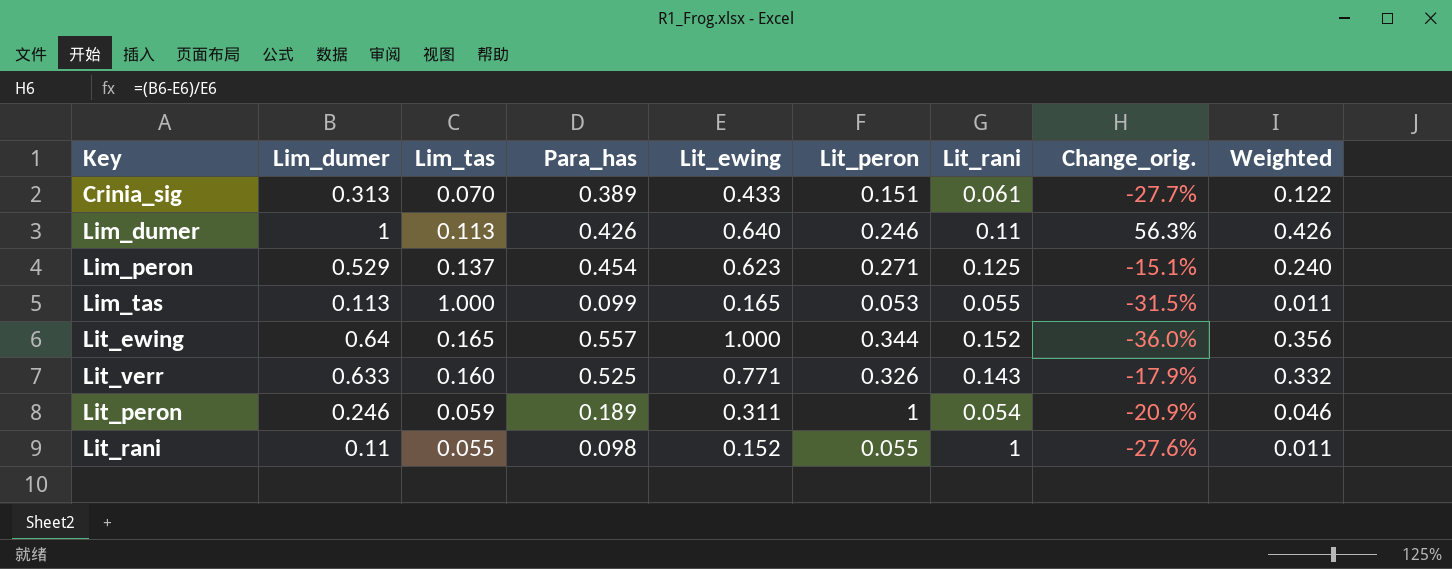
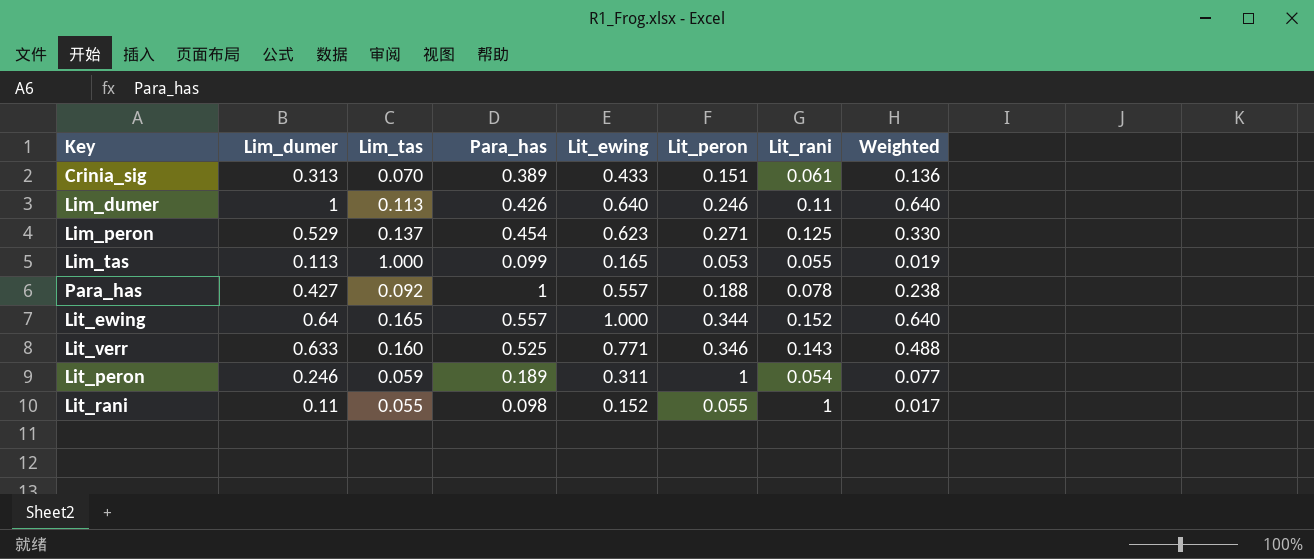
column Change_orig. | formula: ([Lim_dumer] - [Lit_ewing]) / [Lit_ewing] -> none
column Weighted | formula: [Lim_dumer] * [Para_has] -> [Lim_dumer] * [Lit_ewing]
row Para_has: none -> 0.427 | 0.092 | 1 | 0.557 | 0.188 | 0.078 | 0.238
Lit_verr | Lit_peron: 0.326 -> 0.346

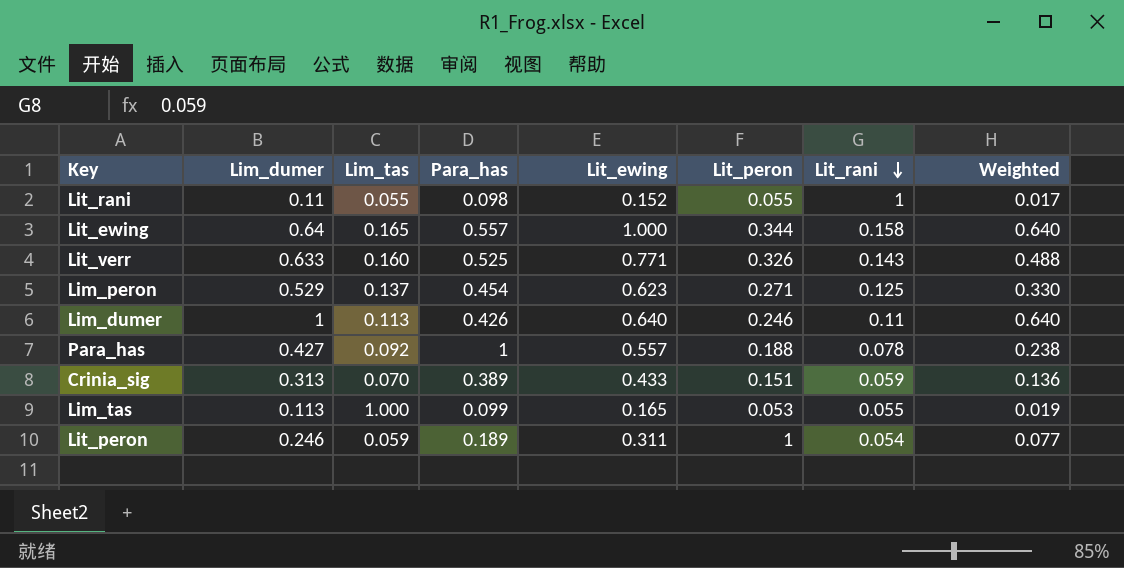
row order: none -> Lit_rani descending
Lit_ewing | Lit_rani: 0.152 -> 0.158
Lit_verr | Lit_peron: 0.346 -> 0.326
Crinia_sig | Lit_rani: 0.061 -> 0.059

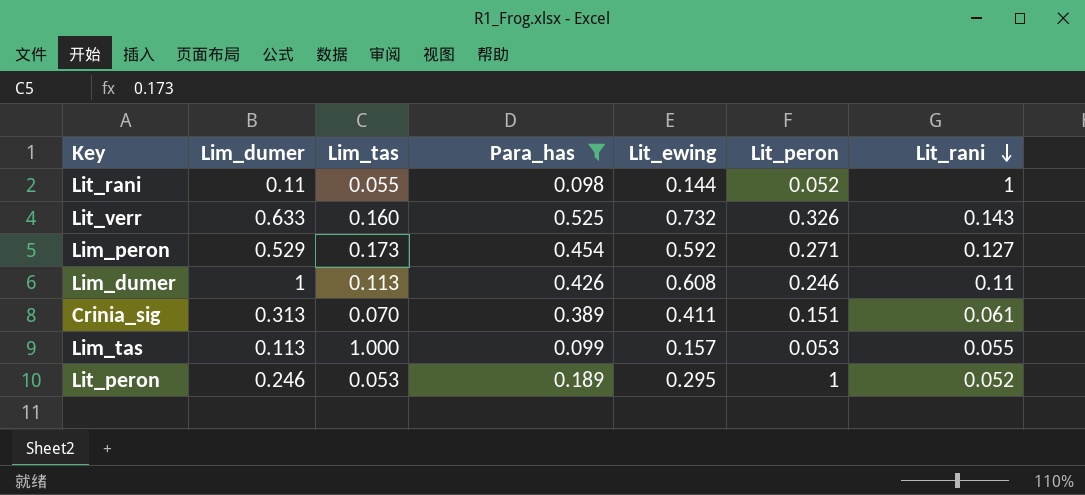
filter: none -> Para_has <= 0.525
column Weighted | formula: [Lim_dumer] * [Lit_ewing] -> none
Lit_rani | Lit_ewing: 0.152 -> 0.144
Lit_rani | Lit_peron: 0.055 -> 0.052
Lit_verr | Lit_ewing: 0.771 -> 0.732
Lim_peron | Lim_tas: 0.137 -> 0.173
Lim_peron | Lit_ewing: 0.623 -> 0.592
Lim_peron | Lit_rani: 0.125 -> 0.127
Lim_dumer | Lit_ewing: 0.640 -> 0.608
Crinia_sig | Lit_ewing: 0.433 -> 0.411
Crinia_sig | Lit_rani: 0.059 -> 0.061
Lim_tas | Lit_ewing: 0.165 -> 0.157
Lit_peron | Lim_tas: 0.059 -> 0.053
Lit_peron | Lit_ewing: 0.311 -> 0.295
Lit_peron | Lit_rani: 0.054 -> 0.052

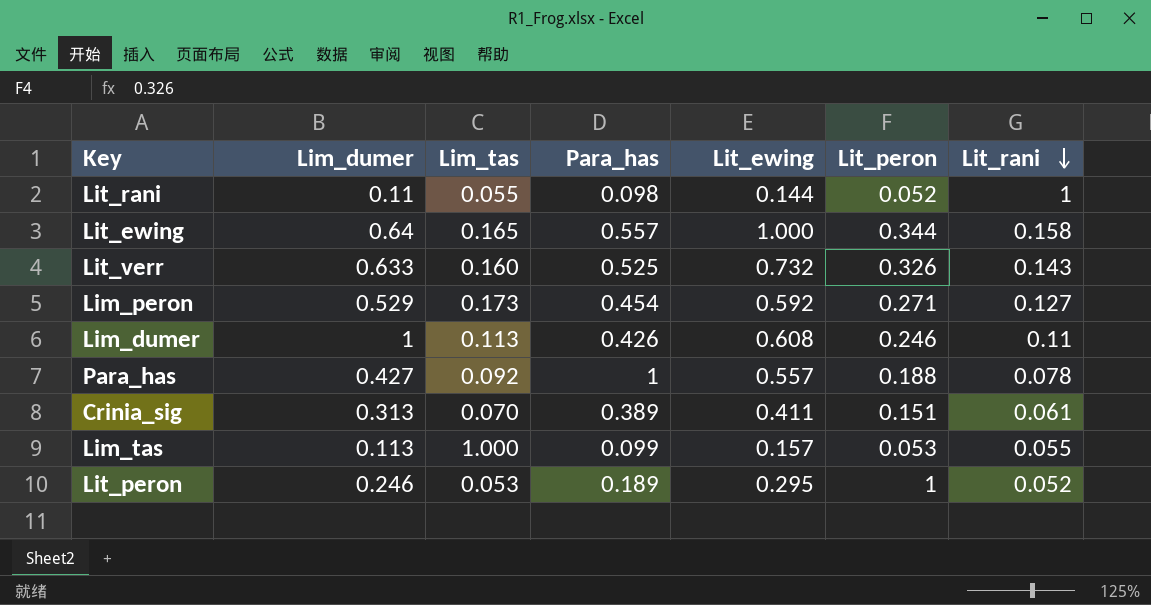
filter: Para_has <= 0.525 -> none

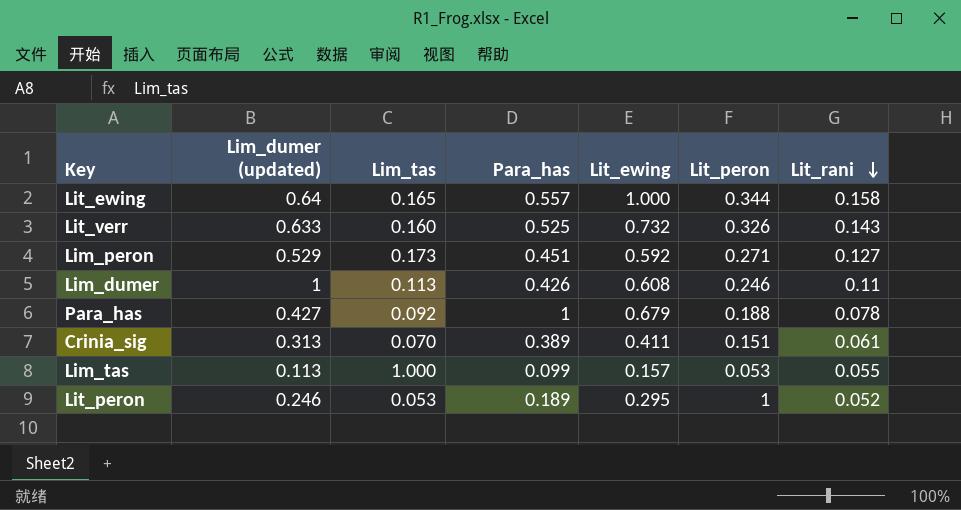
column name: Lim_dumer -> Lim_dumer (updated)
row Lit_rani: 0.11 | 0.055 | 0.098 | 0.144 | 0.052 | 1 -> none
Lim_peron | Para_has: 0.454 -> 0.451
Para_has | Lit_ewing: 0.557 -> 0.679

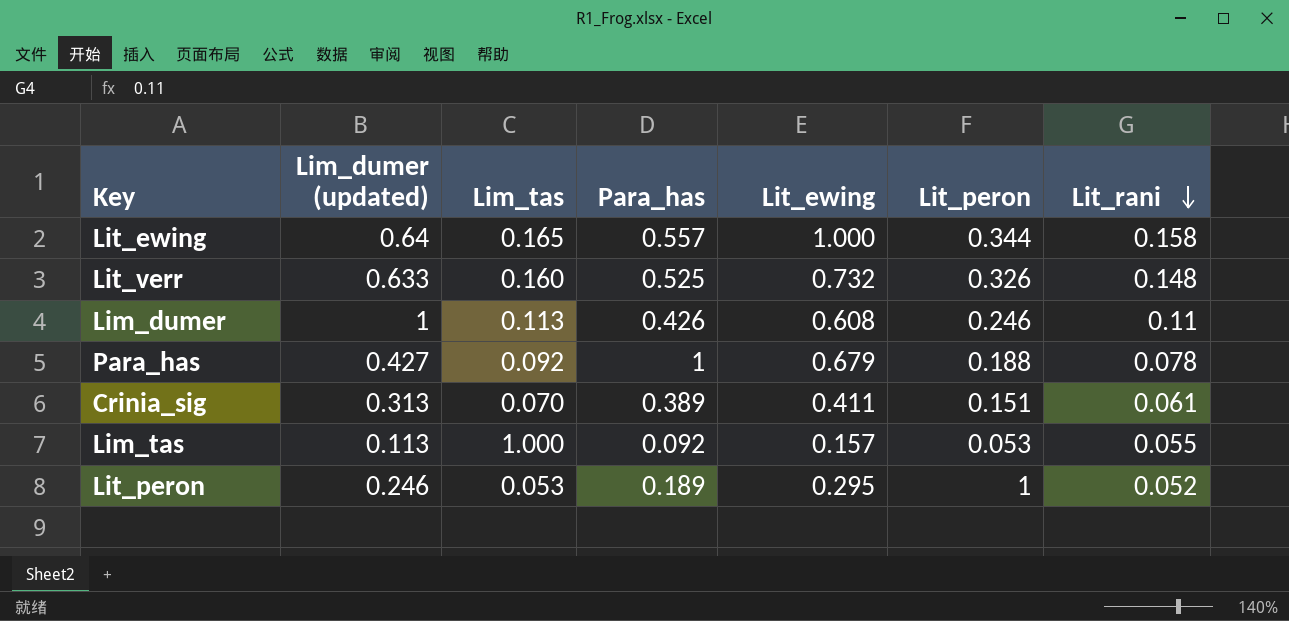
row Lim_peron: 0.529 | 0.173 | 0.451 | 0.592 | 0.271 | 0.127 -> none
Lit_verr | Lit_rani: 0.143 -> 0.148
Lim_tas | Para_has: 0.099 -> 0.092

